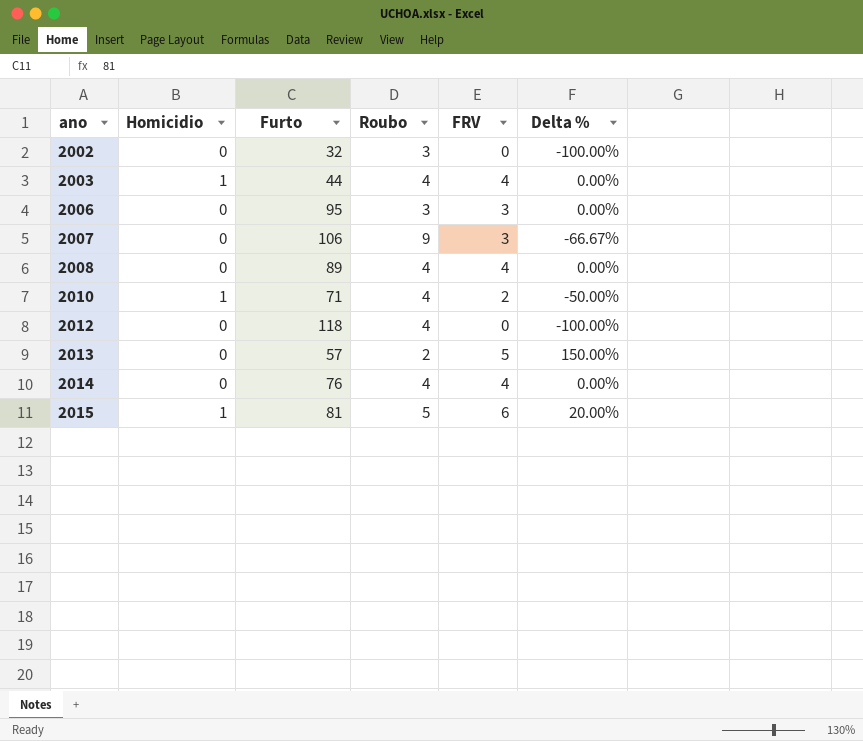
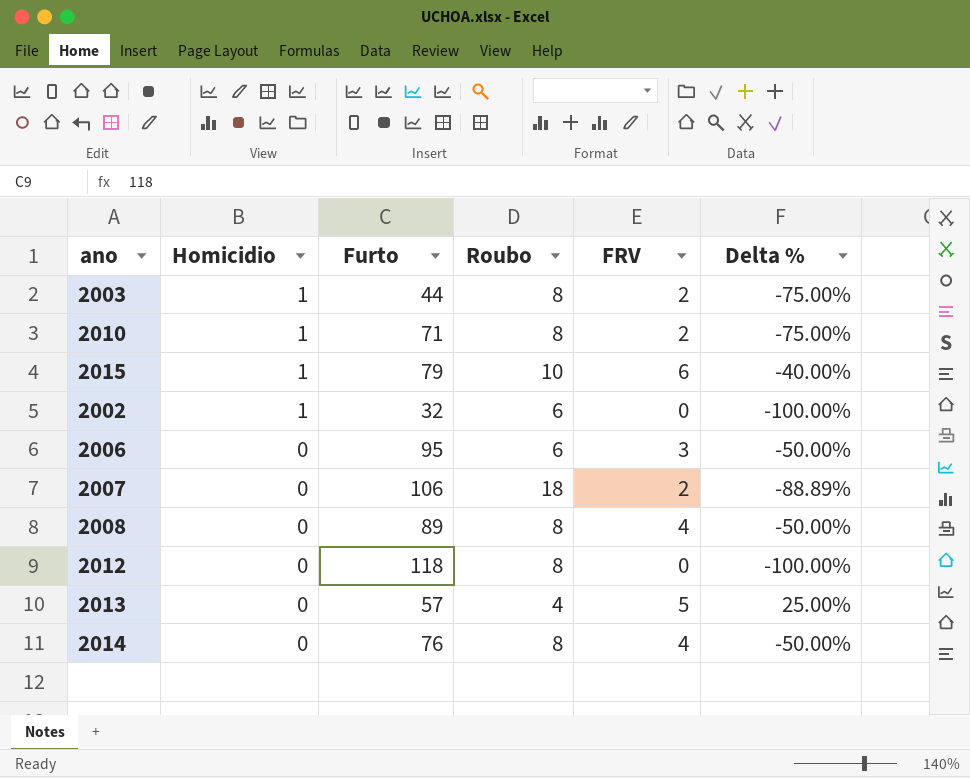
row order: ano ascending -> Homicidio descending
2003 | Roubo: 4 -> 8
2003 | FRV: 4 -> 2
2003 | Delta %: 0.00% -> -75.00%
2010 | Roubo: 4 -> 8
2010 | Delta %: -50.00% -> -75.00%
2015 | Furto: 81 -> 79
2015 | Roubo: 5 -> 10
2015 | Delta %: 20.00% -> -40.00%
2002 | Homicidio: 0 -> 1
2002 | Roubo: 3 -> 6
2006 | Roubo: 3 -> 6
2006 | Delta %: 0.00% -> -50.00%
2007 | Roubo: 9 -> 18
2007 | FRV: 3 -> 2
2007 | Delta %: -66.67% -> -88.89%
2008 | Roubo: 4 -> 8
2008 | Delta %: 0.00% -> -50.00%
2012 | Roubo: 4 -> 8
2013 | Roubo: 2 -> 4
2013 | Delta %: 150.00% -> 25.00%
2014 | Roubo: 4 -> 8
2014 | Delta %: 0.00% -> -50.00%

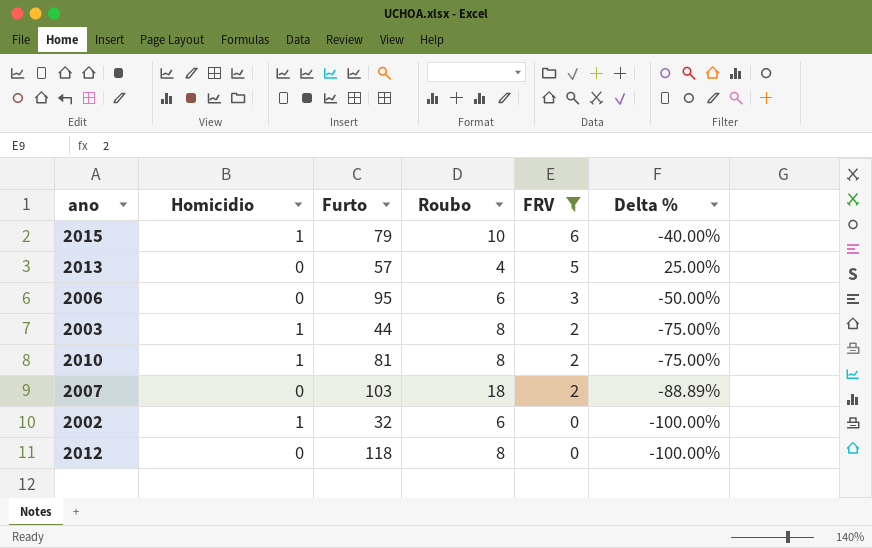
filter: none -> FRV != 4
row order: Homicidio descending -> FRV descending
2010 | Furto: 71 -> 81
2007 | Furto: 106 -> 103

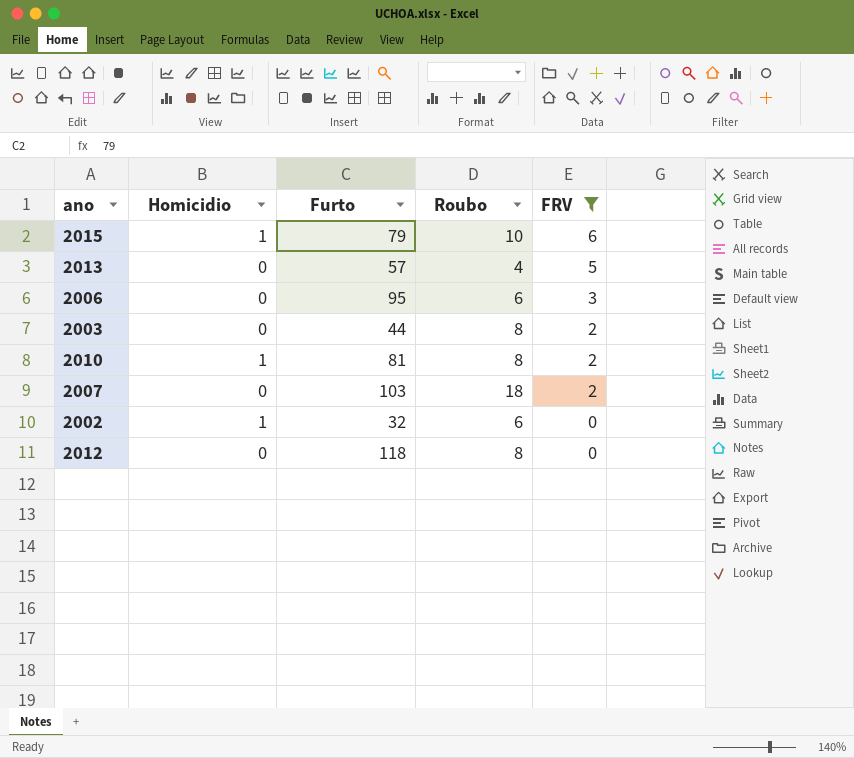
column Delta % | formula: ([FRV] - [Roubo]) / [Roubo] -> none
2003 | Homicidio: 1 -> 0

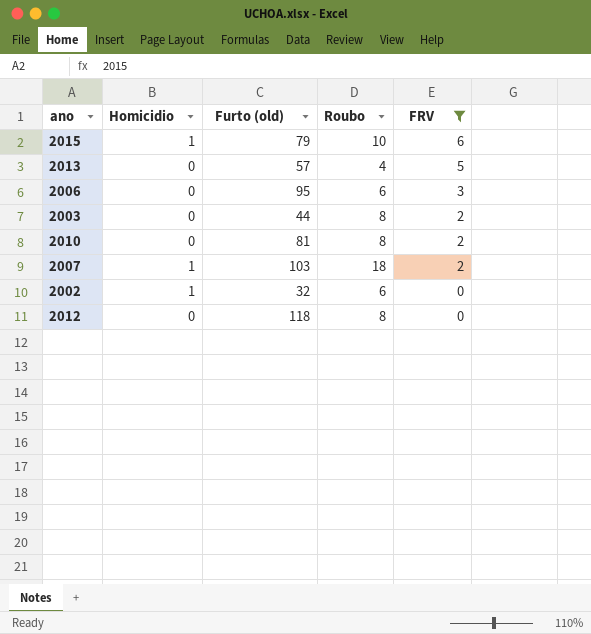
column name: Furto -> Furto (old)
2010 | Homicidio: 1 -> 0
2007 | Homicidio: 0 -> 1

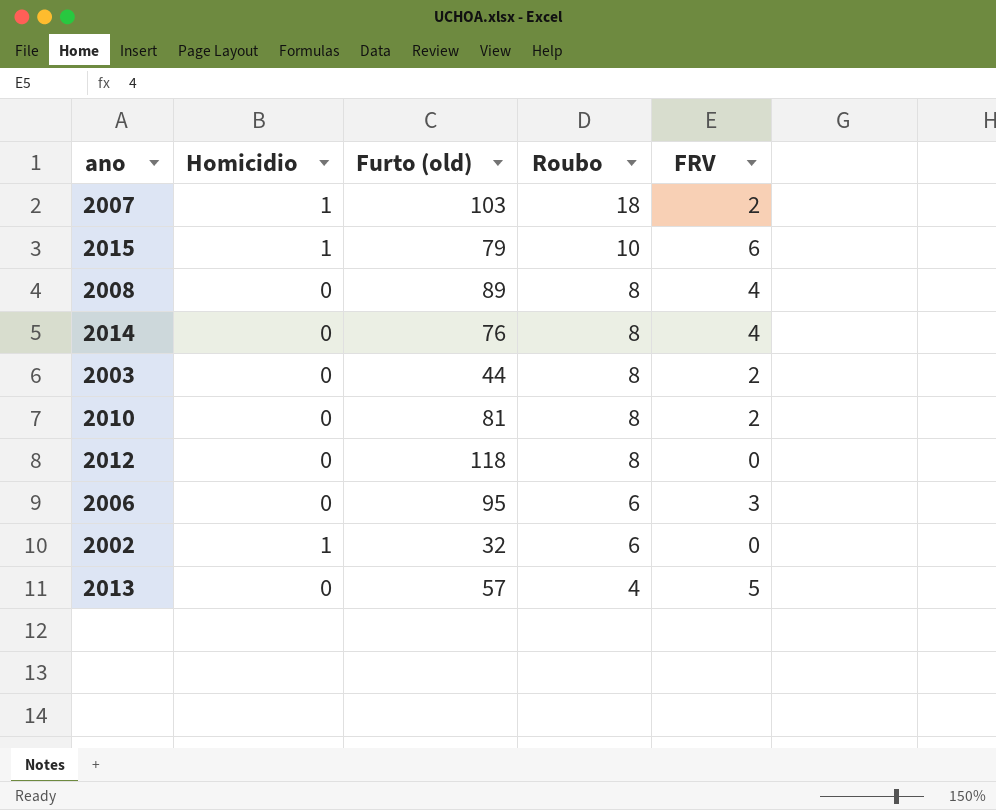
filter: FRV != 4 -> none
row order: FRV descending -> Roubo descending

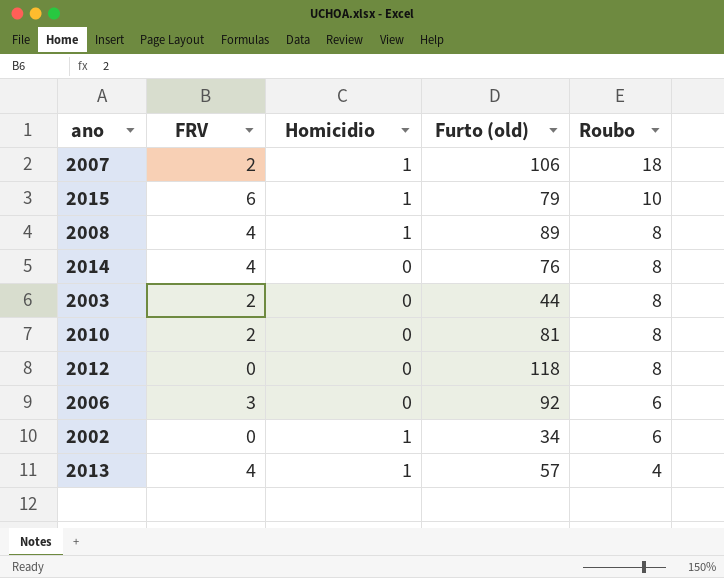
column FRV | position: 5 -> 2
2007 | Furto (old): 103 -> 106
2008 | Homicidio: 0 -> 1
2006 | Furto (old): 95 -> 92
2002 | Furto (old): 32 -> 34
2013 | FRV: 5 -> 4
2013 | Homicidio: 0 -> 1

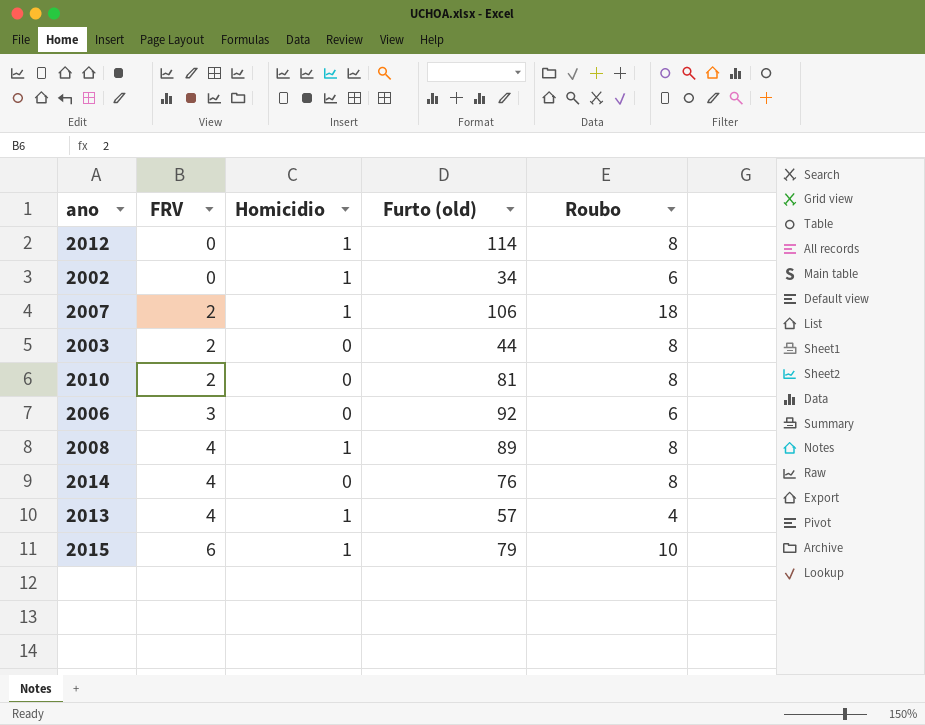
row order: Roubo descending -> FRV ascending
2012 | Homicidio: 0 -> 1
2012 | Furto (old): 118 -> 114

